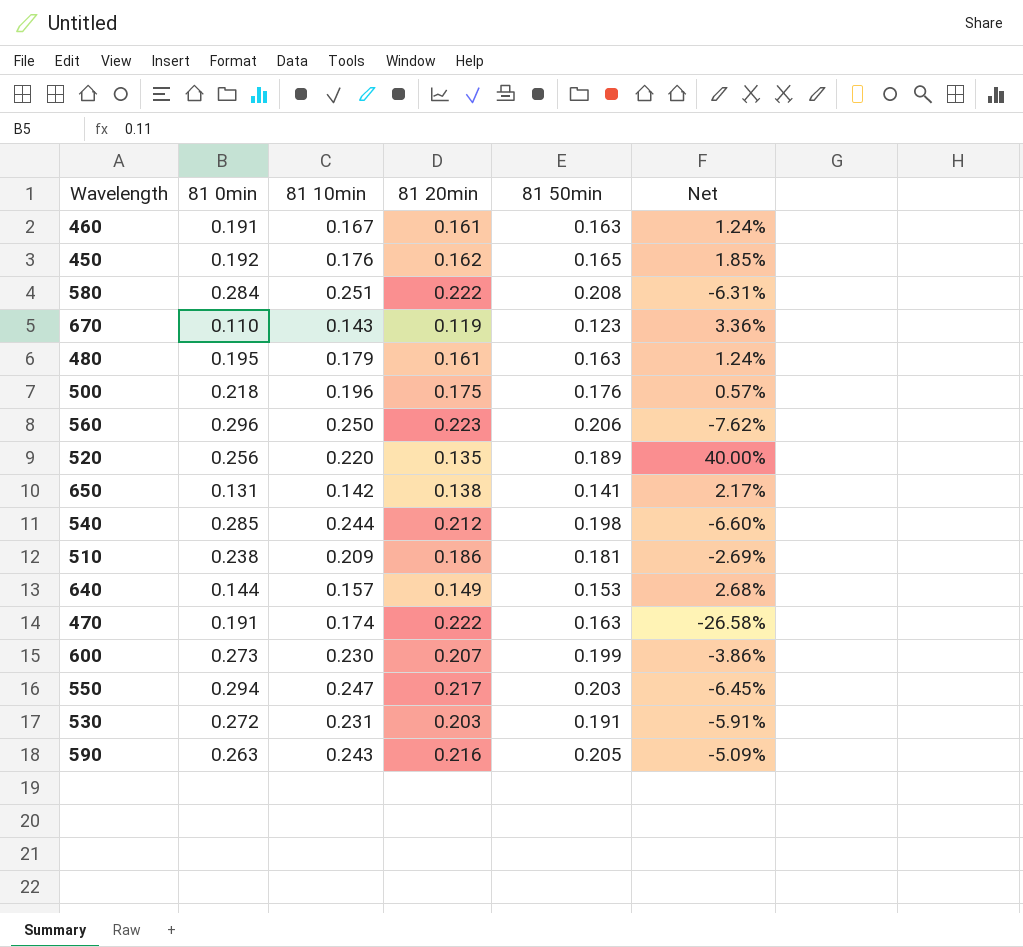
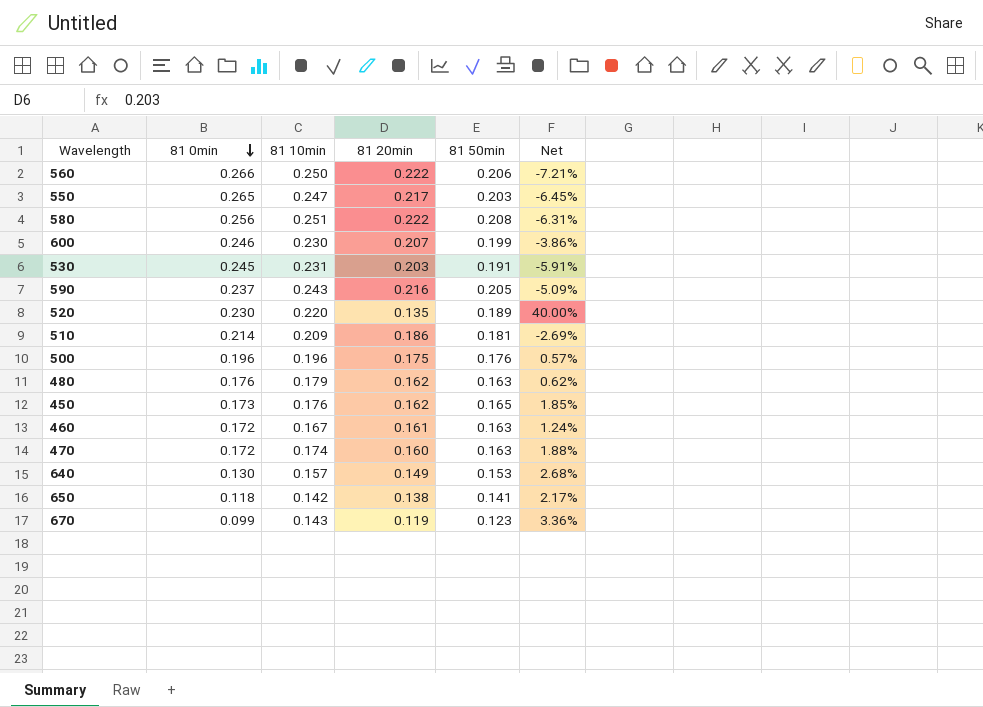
row order: none -> 81 0min descending
row 540: 0.285 | 0.244 | 0.212 | 0.198 | -6.60% -> none
560 | 81 0min: 0.296 -> 0.266
560 | 81 20min: 0.223 -> 0.222
560 | Net: -7.62% -> -7.21%
550 | 81 0min: 0.294 -> 0.265
580 | 81 0min: 0.284 -> 0.256
600 | 81 0min: 0.273 -> 0.246
530 | 81 0min: 0.272 -> 0.245
590 | 81 0min: 0.263 -> 0.237
520 | 81 0min: 0.256 -> 0.230
510 | 81 0min: 0.238 -> 0.214
500 | 81 0min: 0.218 -> 0.196
480 | 81 0min: 0.195 -> 0.176
480 | 81 20min: 0.161 -> 0.162
480 | Net: 1.24% -> 0.62%
450 | 81 0min: 0.192 -> 0.173
460 | 81 0min: 0.191 -> 0.172
470 | 81 0min: 0.191 -> 0.172
470 | 81 20min: 0.222 -> 0.160
470 | Net: -26.58% -> 1.88%
640 | 81 0min: 0.144 -> 0.130
650 | 81 0min: 0.131 -> 0.118
670 | 81 0min: 0.110 -> 0.099

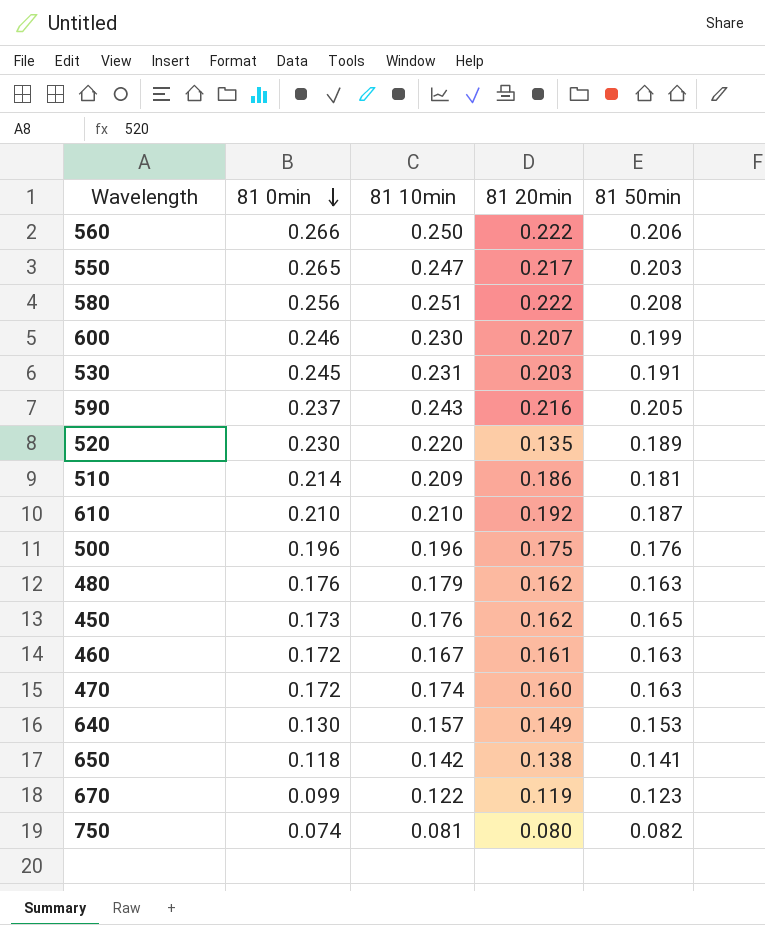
column Net | formula: ([81 50min] - [81 20min]) / [81 20min] -> none
row 610: none -> 0.210 | 0.210 | 0.192 | 0.187
670 | 81 10min: 0.143 -> 0.122
row 750: none -> 0.074 | 0.081 | 0.080 | 0.082

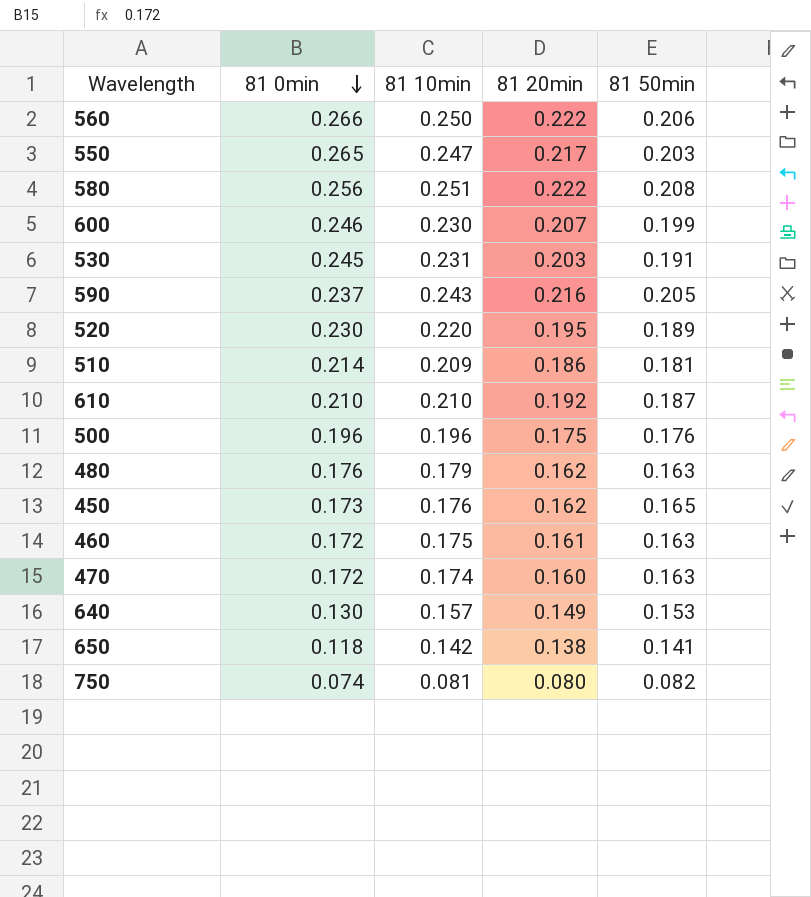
row 670: 0.099 | 0.122 | 0.119 | 0.123 -> none
520 | 81 20min: 0.135 -> 0.195
460 | 81 10min: 0.167 -> 0.175

